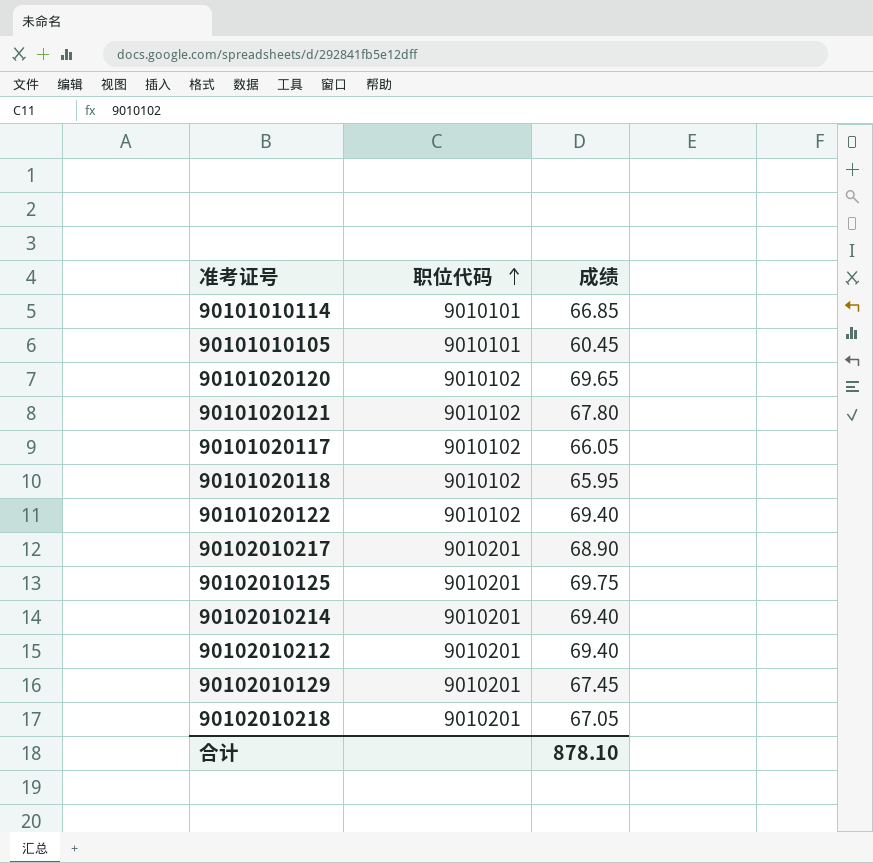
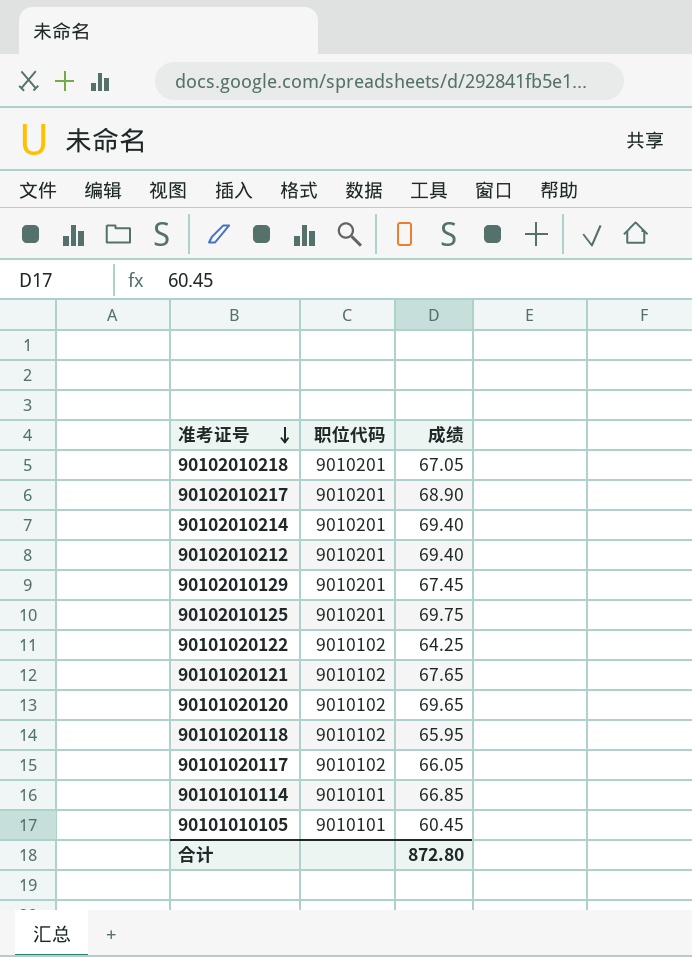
row order: 职位代码 ascending -> 准考证号 descending
90101020122 | 成绩: 69.40 -> 64.25
90101020121 | 成绩: 67.80 -> 67.65
合计 | 成绩: 878.10 -> 872.80

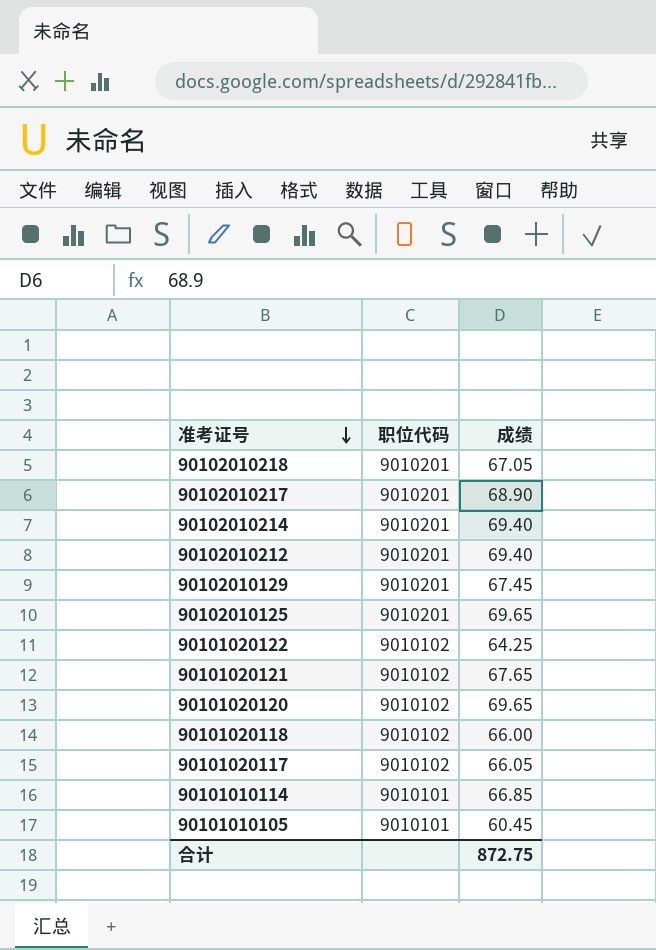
90102010125 | 成绩: 69.75 -> 69.65
90101020118 | 成绩: 65.95 -> 66.00
合计 | 成绩: 872.80 -> 872.75

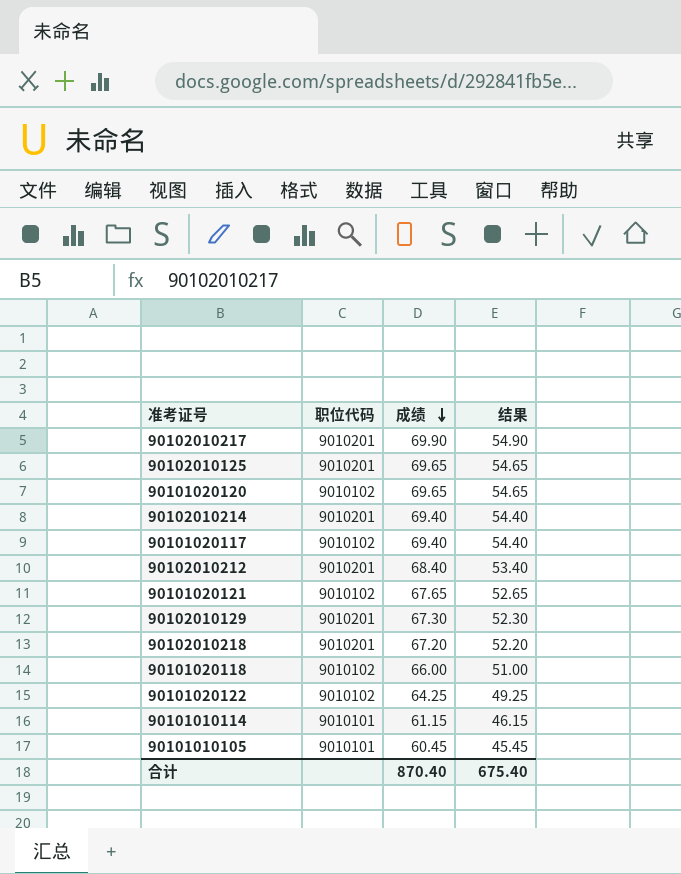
row order: 准考证号 descending -> 成绩 descending
column 结果 | formula: none -> [成绩] - 15
90102010217 | 成绩: 68.90 -> 69.90
90101020117 | 成绩: 66.05 -> 69.40
90102010212 | 成绩: 69.40 -> 68.40
90102010129 | 成绩: 67.45 -> 67.30
90102010218 | 成绩: 67.05 -> 67.20
90101010114 | 成绩: 66.85 -> 61.15
合计 | 成绩: 872.75 -> 870.40

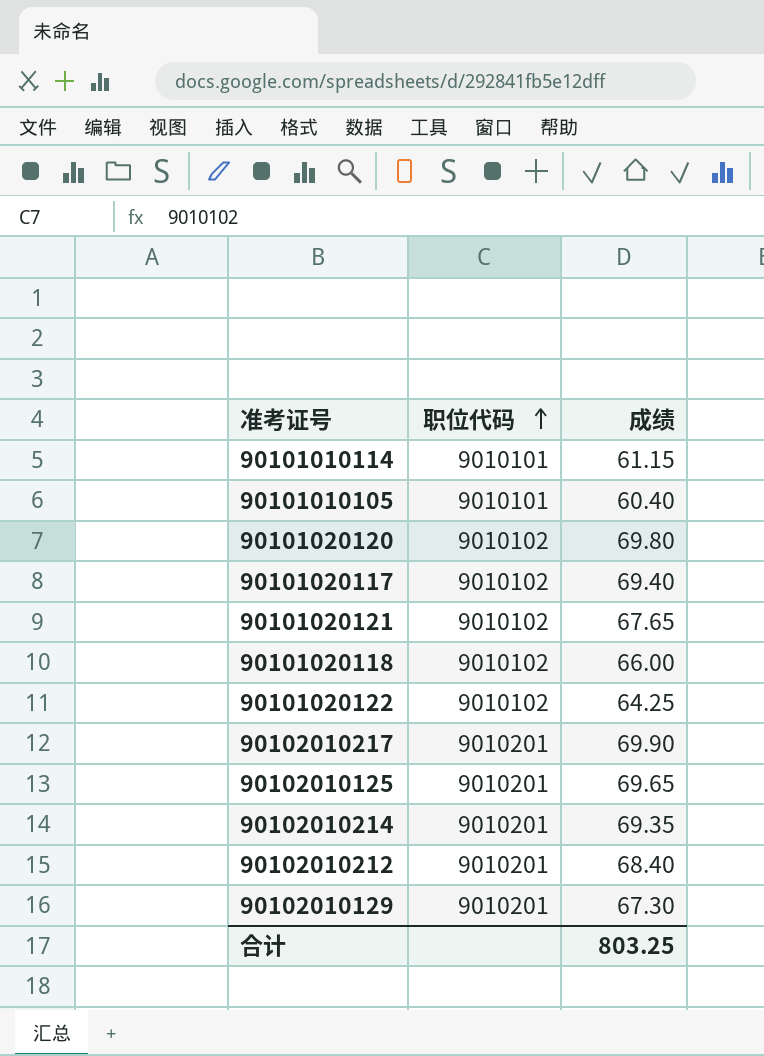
row order: 成绩 descending -> 职位代码 ascending
column 结果 | formula: [成绩] - 15 -> none
row 90102010218: 9010201 | 67.20 | 52.20 -> none
90101010105 | 成绩: 60.45 -> 60.40
90101020120 | 成绩: 69.65 -> 69.80
90102010214 | 成绩: 69.40 -> 69.35
合计 | 成绩: 870.40 -> 803.25

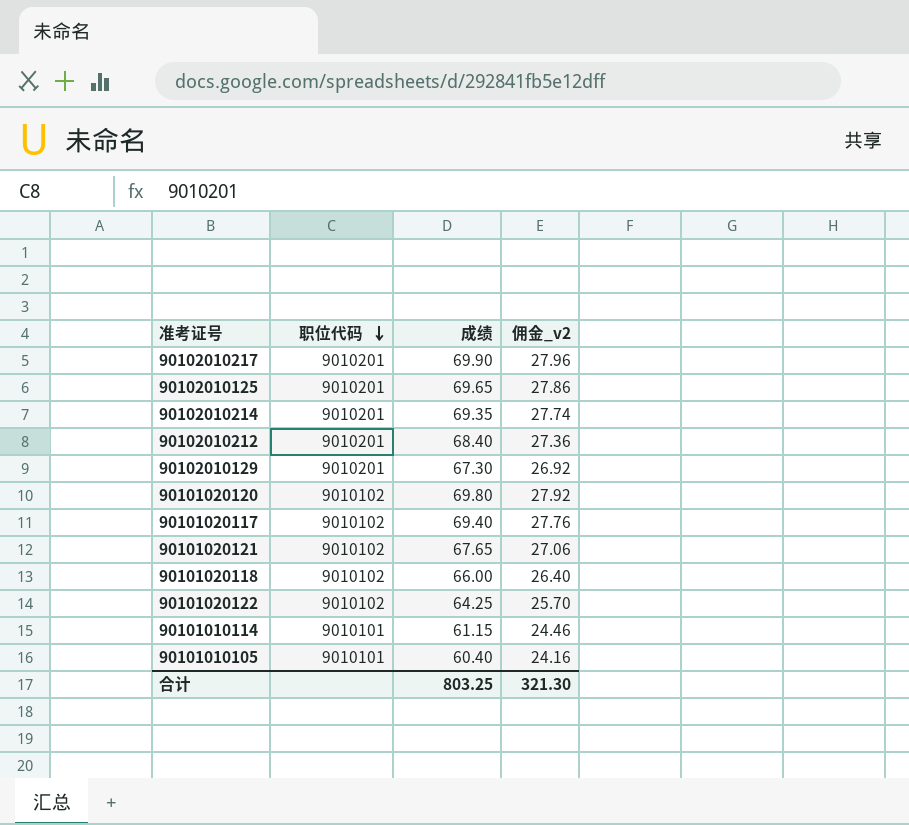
row order: 职位代码 ascending -> 职位代码 descending
column 佣金_v2 | formula: none -> [成绩] * 0.4

